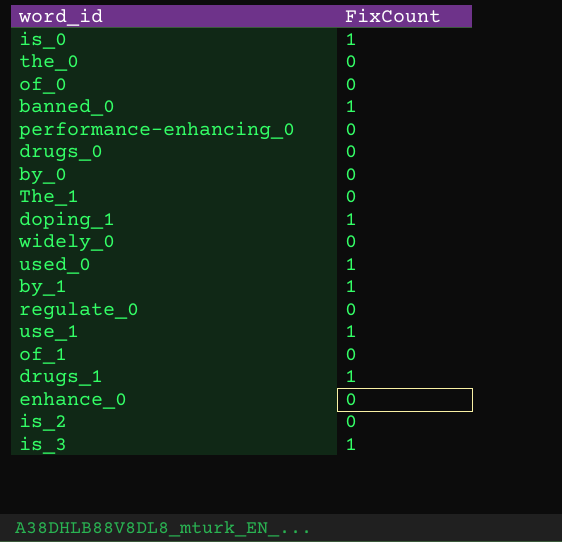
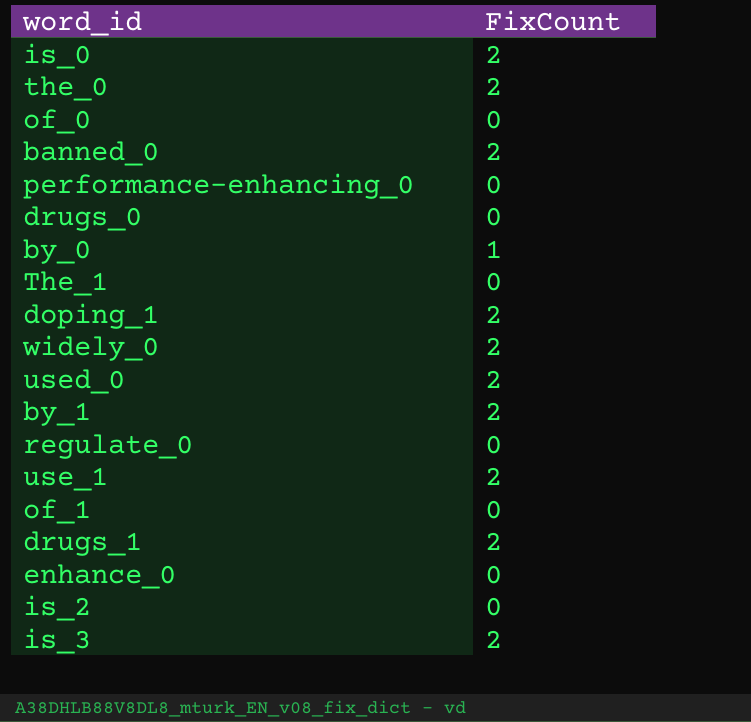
is_0 | FixCount: 1 -> 2
the_0 | FixCount: 0 -> 2
banned_0 | FixCount: 1 -> 2
by_0 | FixCount: 0 -> 1
doping_1 | FixCount: 1 -> 2
widely_0 | FixCount: 0 -> 2
used_0 | FixCount: 1 -> 2
by_1 | FixCount: 1 -> 2
use_1 | FixCount: 1 -> 2
drugs_1 | FixCount: 1 -> 2
is_3 | FixCount: 1 -> 2

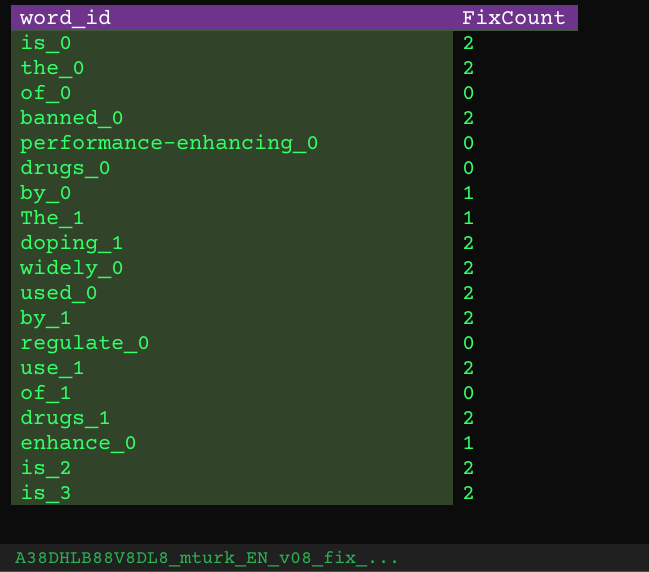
The_1 | FixCount: 0 -> 1
enhance_0 | FixCount: 0 -> 1
is_2 | FixCount: 0 -> 2

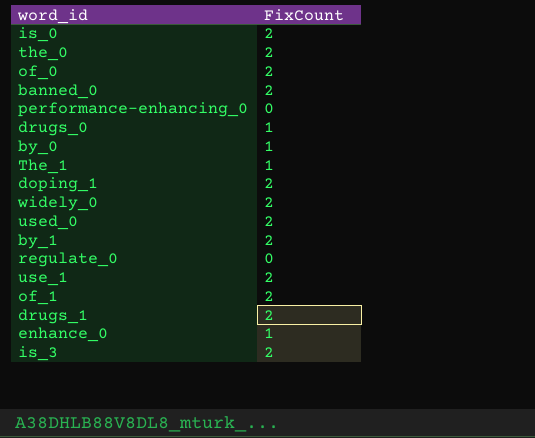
row is_2: 2 -> none
of_0 | FixCount: 0 -> 2
drugs_0 | FixCount: 0 -> 1
of_1 | FixCount: 0 -> 2

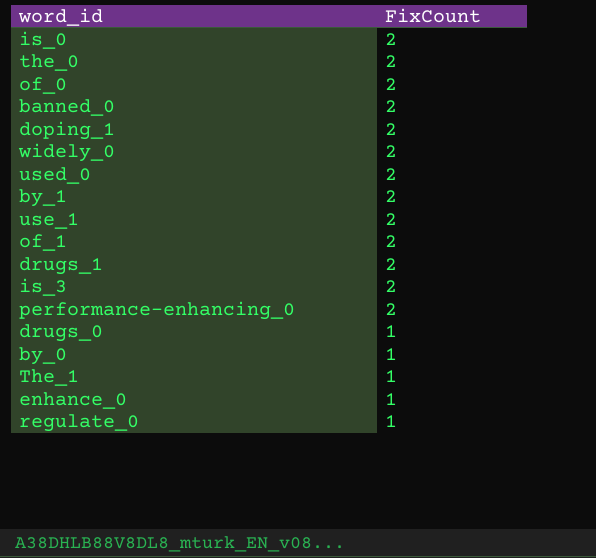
row order: none -> FixCount descending
performance-enhancing_0 | FixCount: 0 -> 2
regulate_0 | FixCount: 0 -> 1

